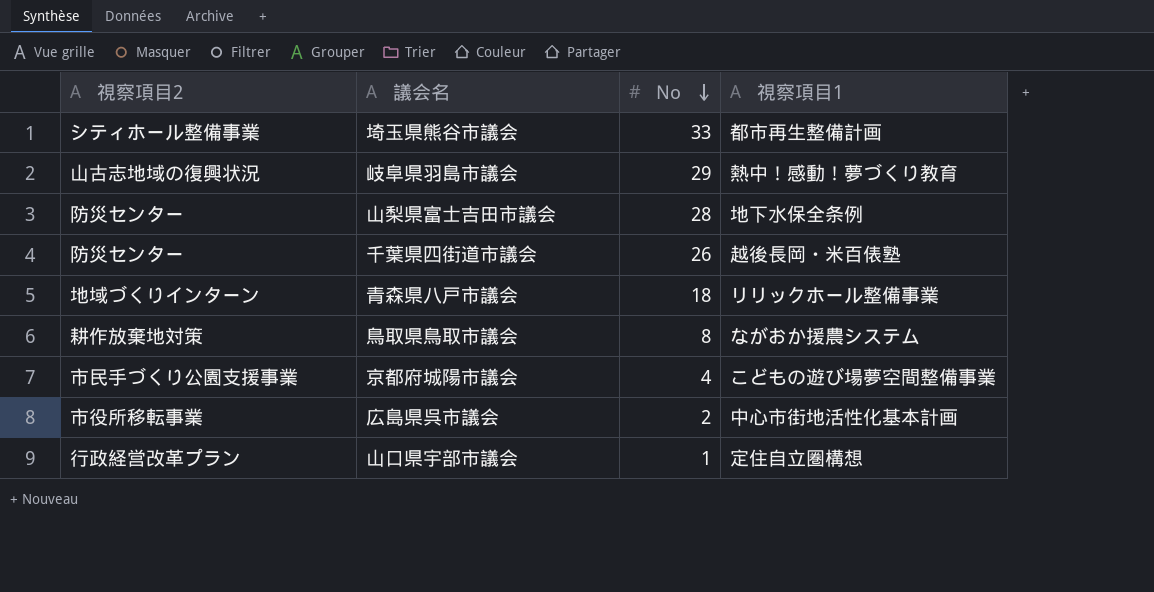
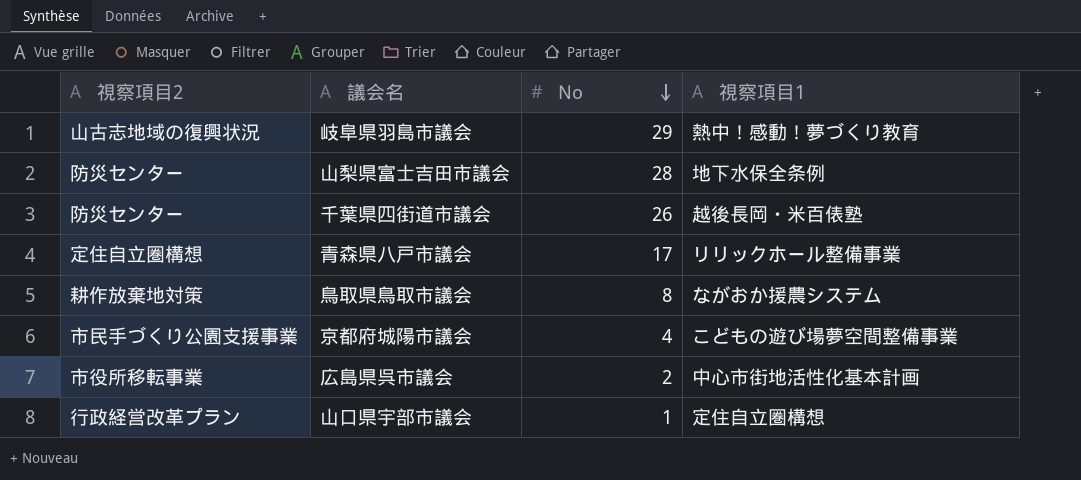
row 埼玉県熊谷市議会: シティホール整備事業 | 33 | 都市再生整備計画 -> none
青森県八戸市議会 | 視察項目2: 地域づくりインターン -> 定住自立圏構想
青森県八戸市議会 | No: 18 -> 17

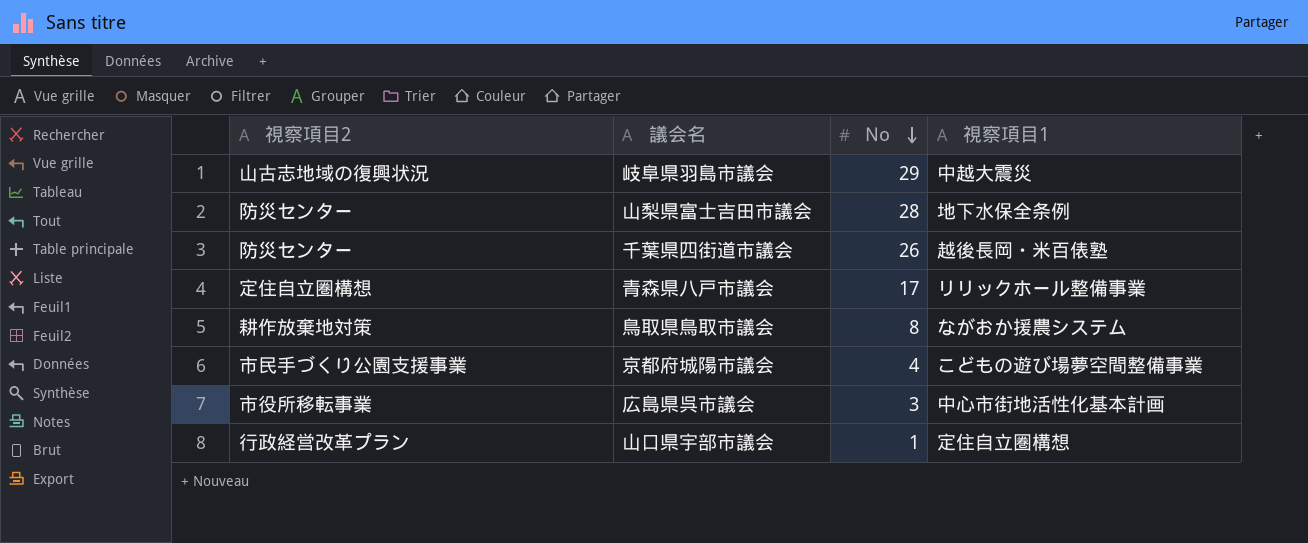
岐阜県羽島市議会 | 視察項目1: 熱中！感動！夢づくり教育 -> 中越大震災
広島県呉市議会 | No: 2 -> 3

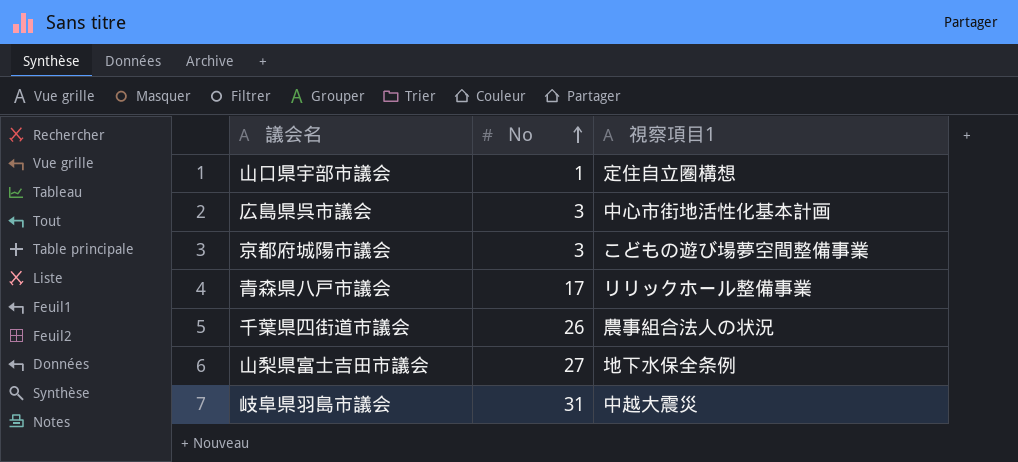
row order: No descending -> No ascending
column 視察項目2 | position: 1 -> none
row 鳥取県鳥取市議会: 耕作放棄地対策 | 8 | ながおか援農システム -> none
京都府城陽市議会 | No: 4 -> 3
千葉県四街道市議会 | 視察項目1: 越後長岡・米百俵塾 -> 農事組合法人の状況
山梨県富士吉田市議会 | No: 28 -> 27
岐阜県羽島市議会 | No: 29 -> 31

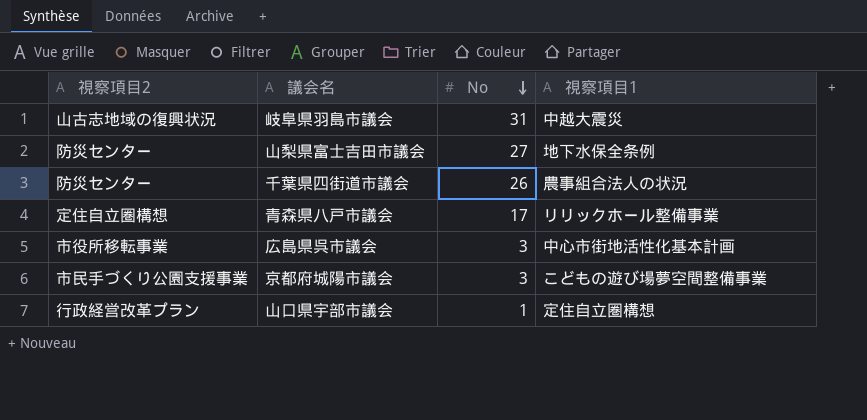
row order: No ascending -> No descending
column 視察項目2 | position: none -> 1

